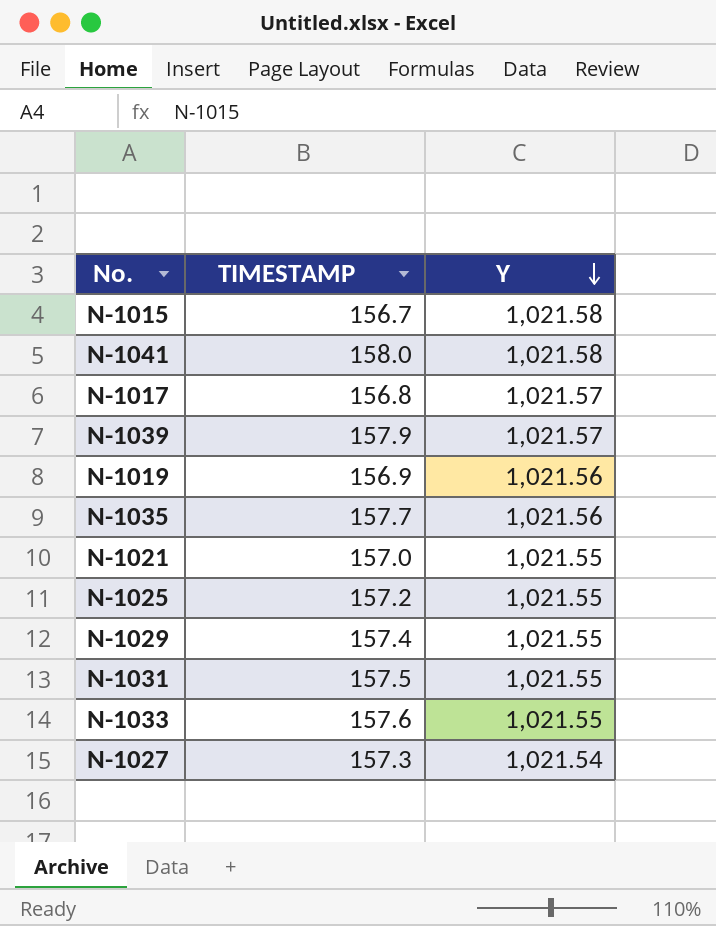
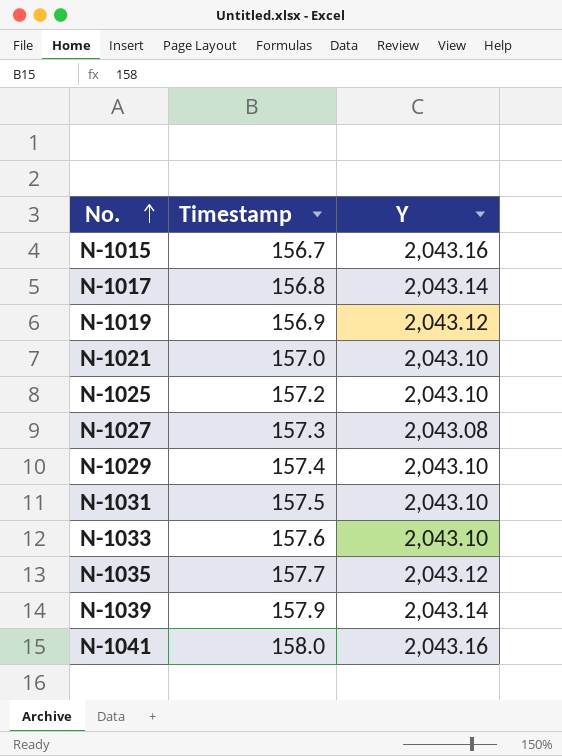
row order: Y descending -> No. ascending
column name: TIMESTAMP -> Timestamp
N-1015 | Y: 1,021.58 -> 2,043.16
N-1017 | Y: 1,021.57 -> 2,043.14
N-1019 | Y: 1,021.56 -> 2,043.12
N-1021 | Y: 1,021.55 -> 2,043.10
N-1025 | Y: 1,021.55 -> 2,043.10
N-1027 | Y: 1,021.54 -> 2,043.08
N-1029 | Y: 1,021.55 -> 2,043.10
N-1031 | Y: 1,021.55 -> 2,043.10
N-1033 | Y: 1,021.55 -> 2,043.10
N-1035 | Y: 1,021.56 -> 2,043.12
N-1039 | Y: 1,021.57 -> 2,043.14
N-1041 | Y: 1,021.58 -> 2,043.16

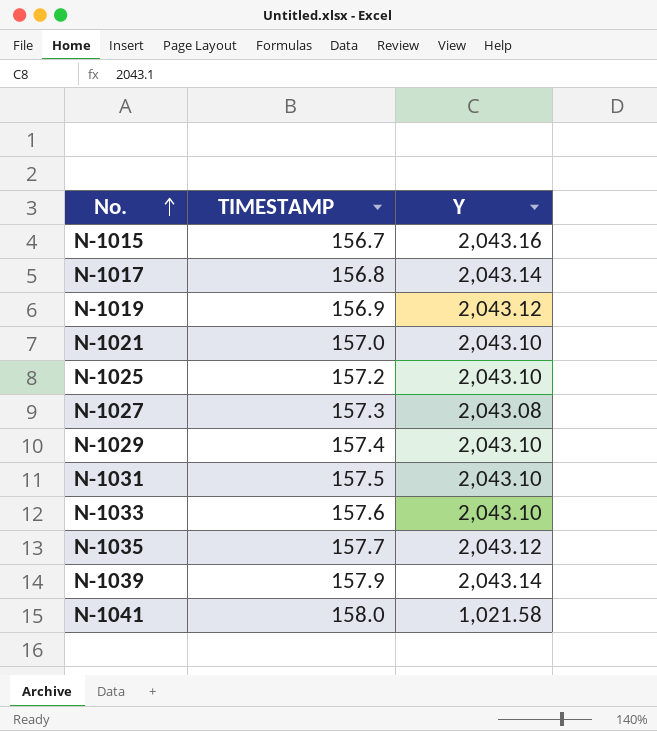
column name: Timestamp -> TIMESTAMP
N-1041 | Y: 2,043.16 -> 1,021.58

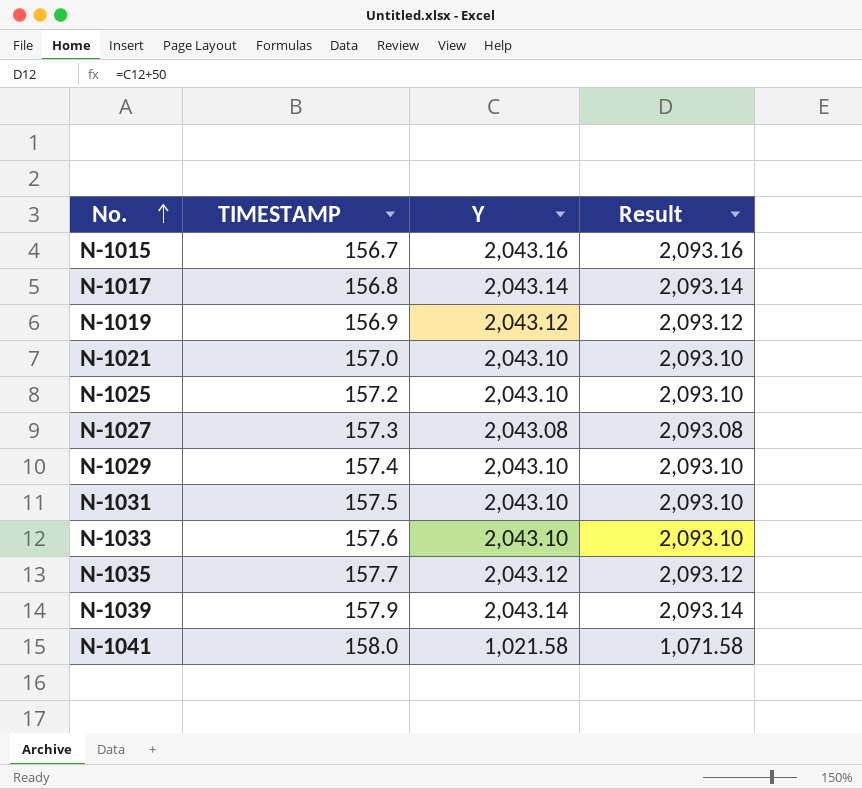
column Result | formula: none -> [Y] + 50

